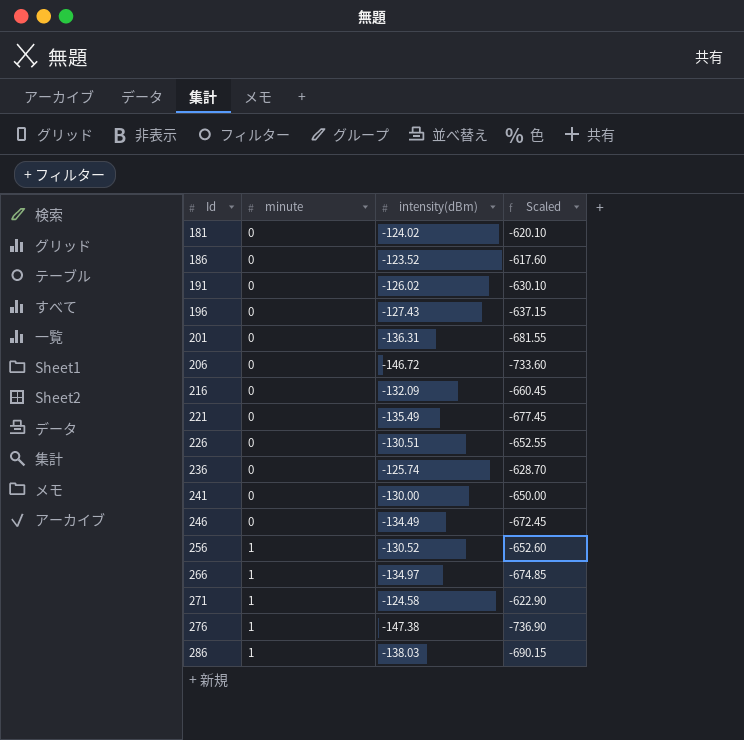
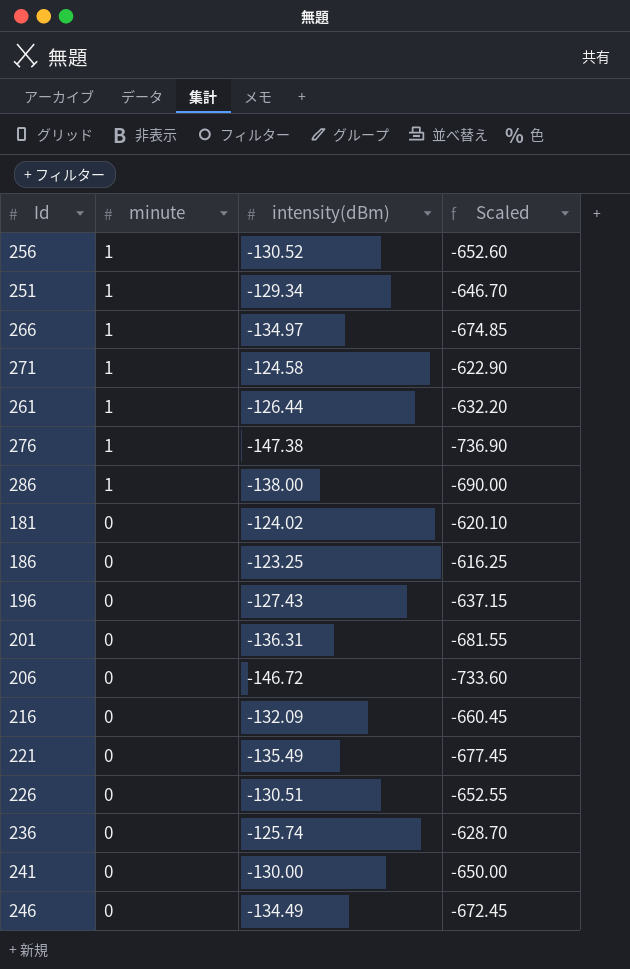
row order: Id ascending -> minute descending
row 191: 0 | -126.02 | -630.10 -> none
row 251: none -> 1 | -129.34 | -646.70
row 261: none -> 1 | -126.44 | -632.20
286 | intensity(dBm): -138.03 -> -138.00
286 | Scaled: -690.15 -> -690.00
186 | intensity(dBm): -123.52 -> -123.25
186 | Scaled: -617.60 -> -616.25

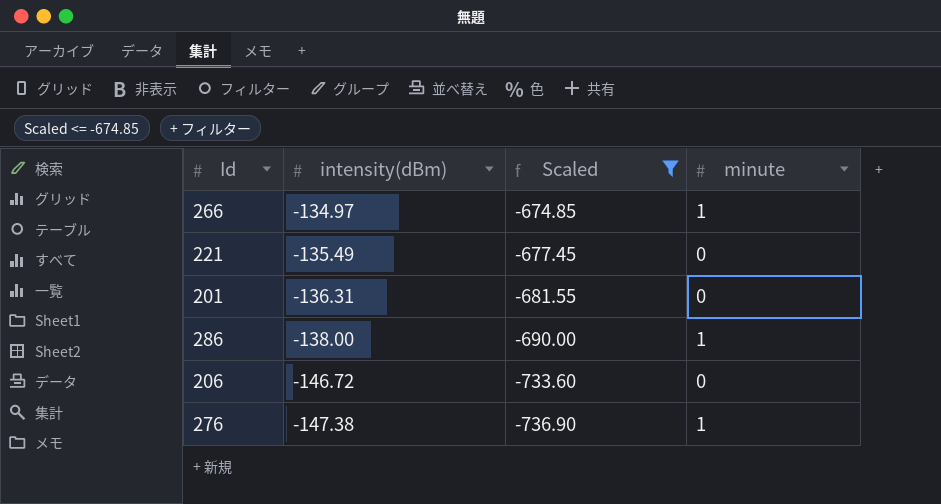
filter: none -> Scaled <= -674.85
row order: minute descending -> intensity(dBm) descending
column minute | position: 2 -> 4

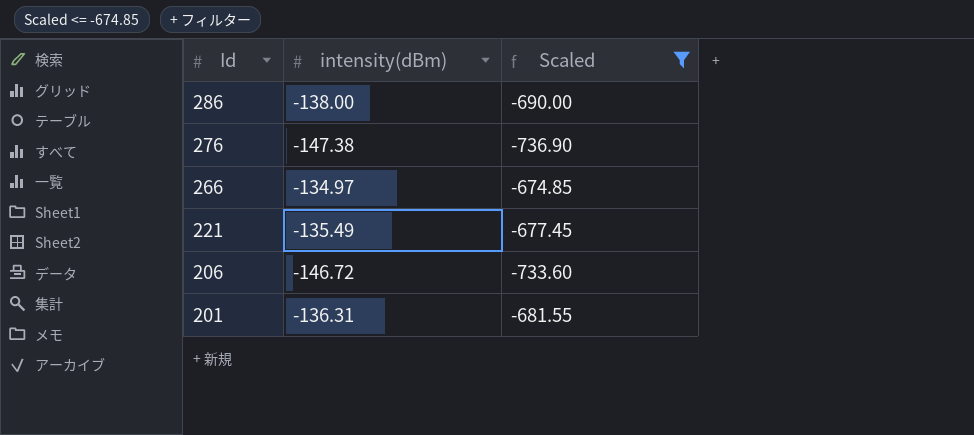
row order: intensity(dBm) descending -> Id descending
column minute | position: 4 -> none

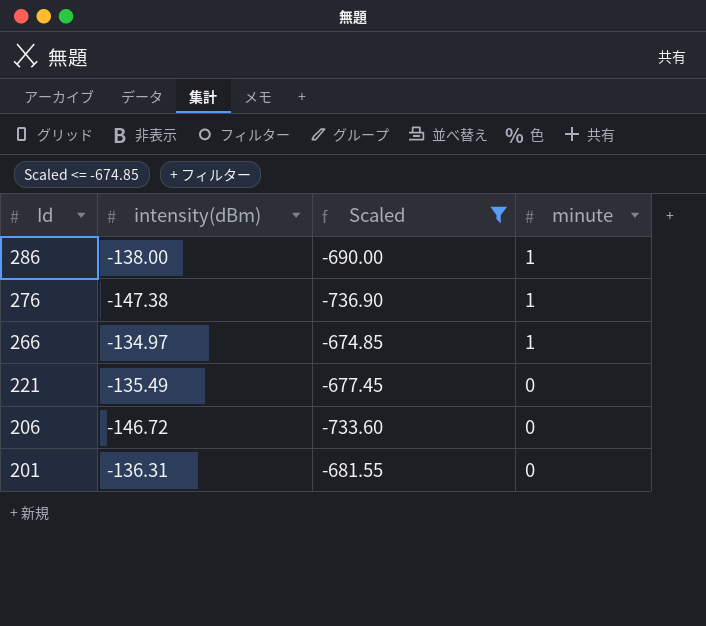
column minute | position: none -> 4

